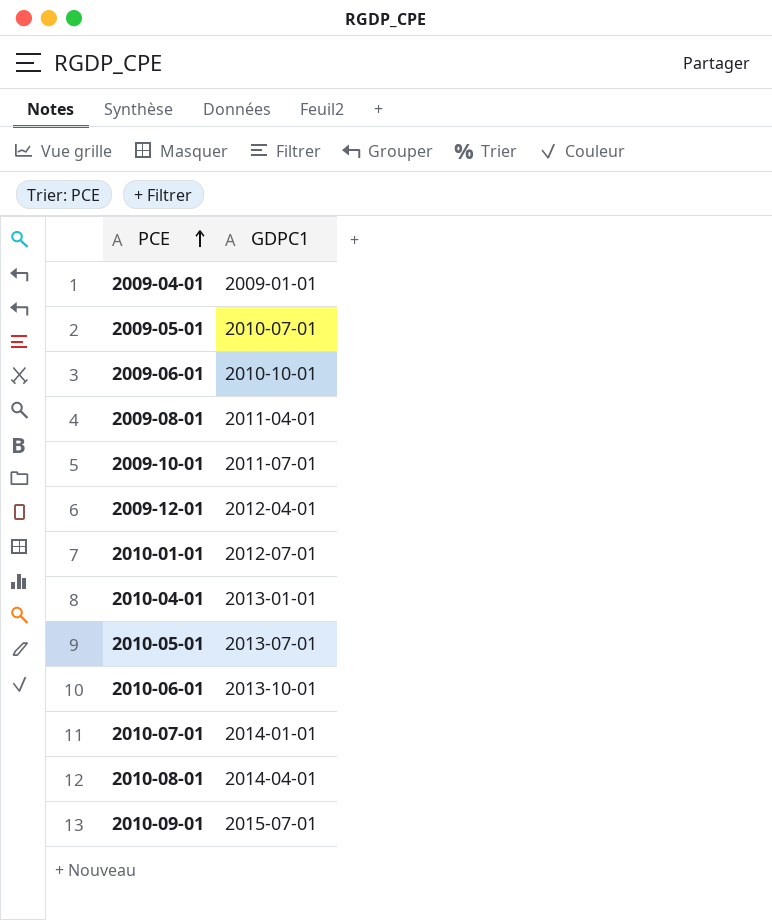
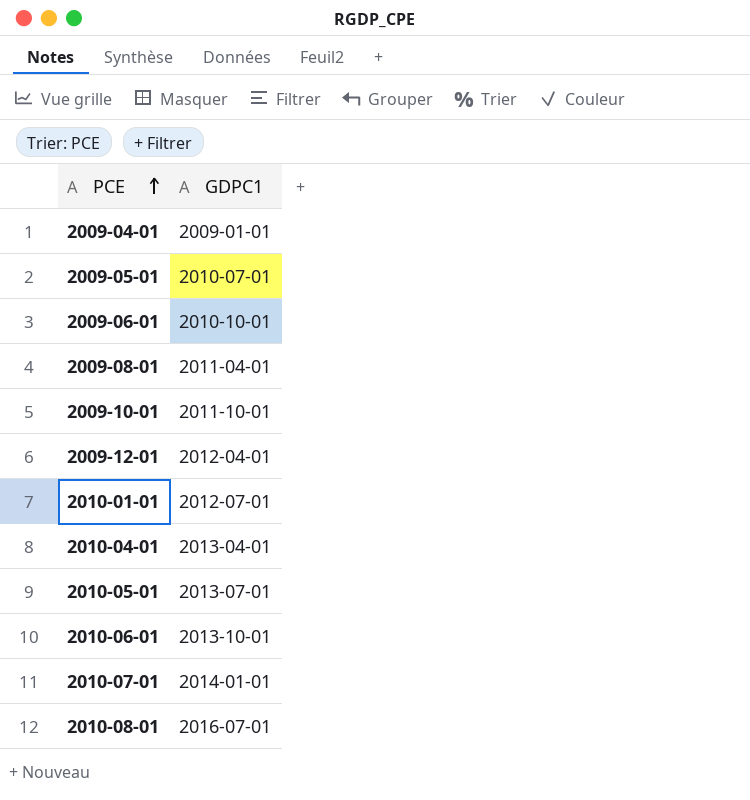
row 2010-09-01: 2015-07-01 -> none
2009-10-01 | GDPC1: 2011-07-01 -> 2011-10-01
2010-04-01 | GDPC1: 2013-01-01 -> 2013-04-01
2010-08-01 | GDPC1: 2014-04-01 -> 2016-07-01

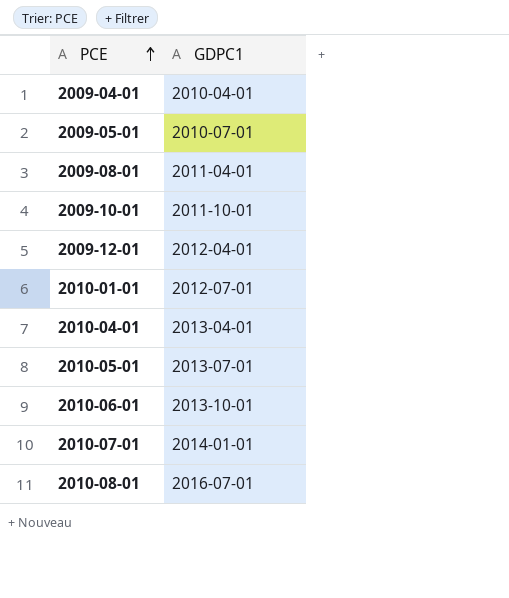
row 2009-06-01: 2010-10-01 -> none
2009-04-01 | GDPC1: 2009-01-01 -> 2010-04-01

